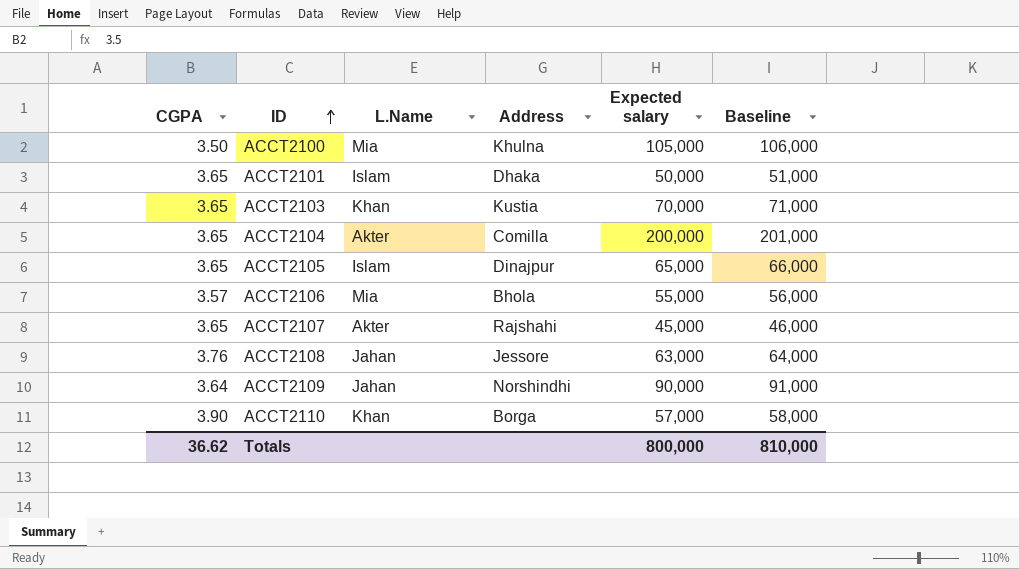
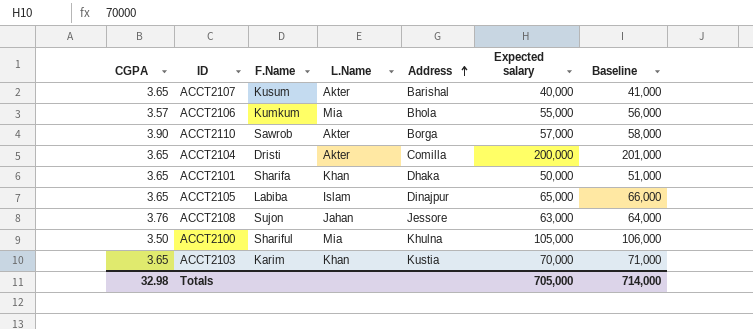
row order: ID ascending -> Address ascending
column F.Name | position: none -> 3
row ACCT2109: 3.64 | Jahan | Norshindhi | 90,000 | 91,000 -> none
ACCT2107 | Address: Rajshahi -> Barishal
ACCT2107 | Expected salary: 45,000 -> 40,000
ACCT2107 | Baseline: 46,000 -> 41,000
ACCT2110 | L.Name: Khan -> Akter
ACCT2101 | L.Name: Islam -> Khan
Totals | CGPA: 36.62 -> 32.98
Totals | Expected salary: 800,000 -> 705,000
Totals | Baseline: 810,000 -> 714,000

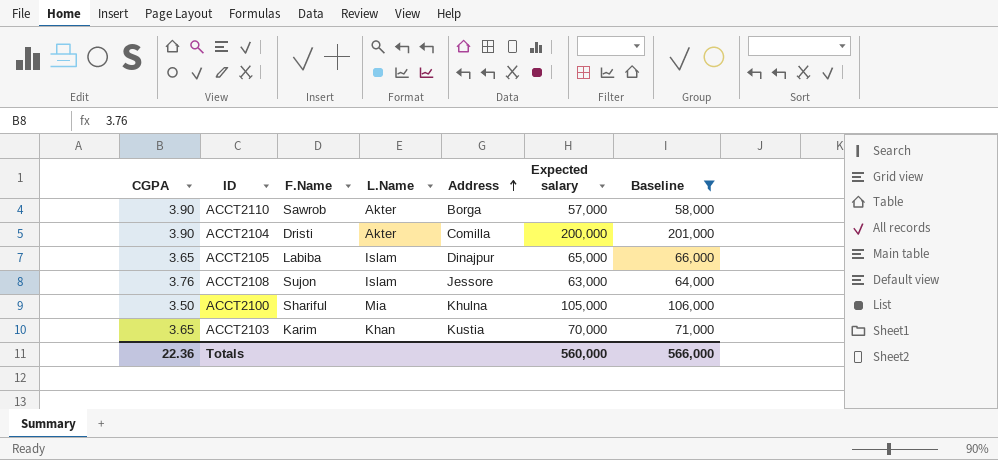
filter: none -> Baseline >= 58,000
ACCT2104 | CGPA: 3.65 -> 3.90
ACCT2108 | L.Name: Jahan -> Islam
Totals | CGPA: 32.98 -> 22.36
Totals | Expected salary: 705,000 -> 560,000
Totals | Baseline: 714,000 -> 566,000

